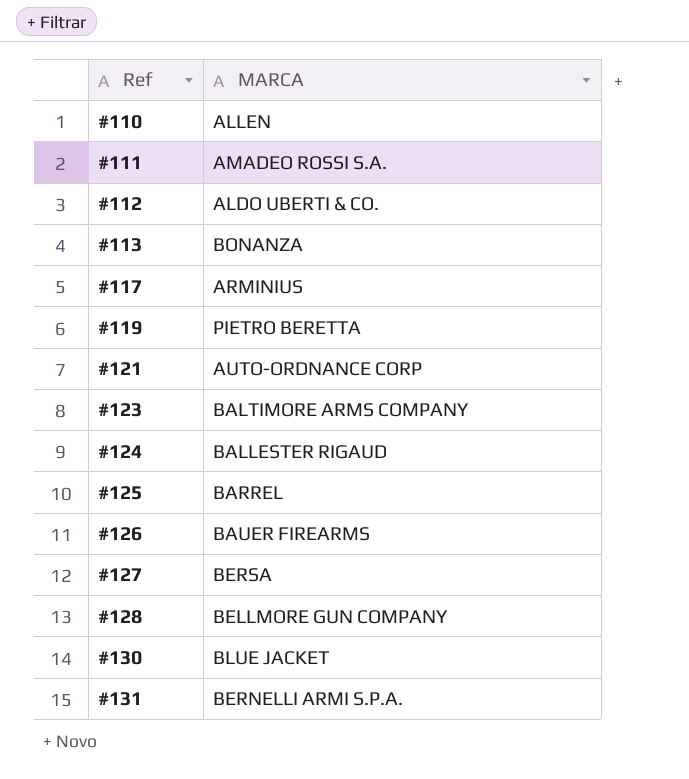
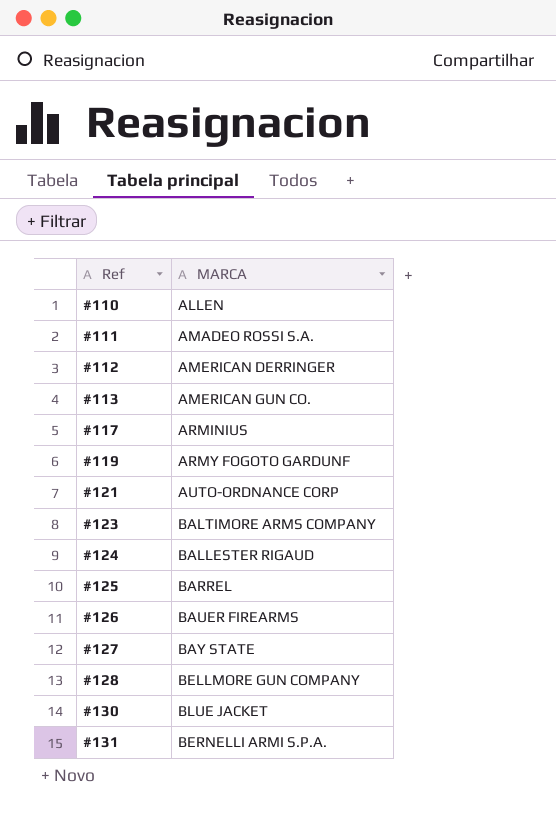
#112 | MARCA: ALDO UBERTI & CO. -> AMERICAN DERRINGER
#113 | MARCA: BONANZA -> AMERICAN GUN CO.
#119 | MARCA: PIETRO BERETTA -> ARMY FOGOTO GARDUNF
#127 | MARCA: BERSA -> BAY STATE

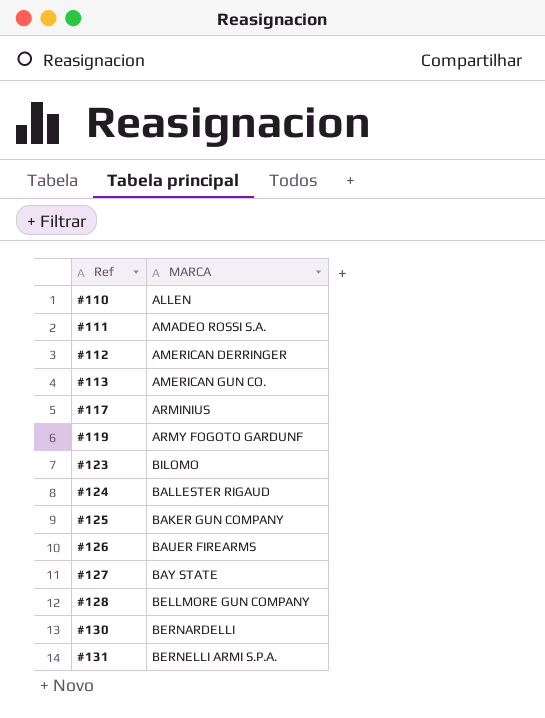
row #121: AUTO-ORDNANCE CORP -> none
#123 | MARCA: BALTIMORE ARMS COMPANY -> BILOMO
#125 | MARCA: BARREL -> BAKER GUN COMPANY
#130 | MARCA: BLUE JACKET -> BERNARDELLI

